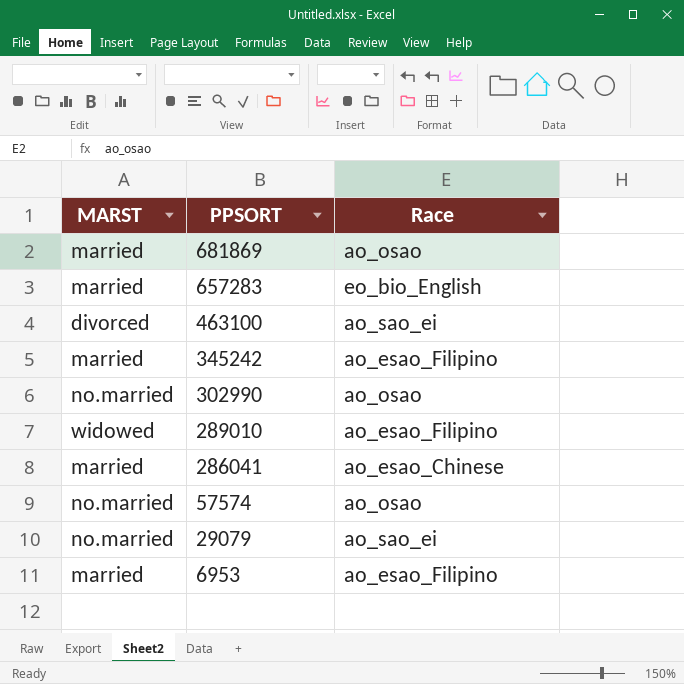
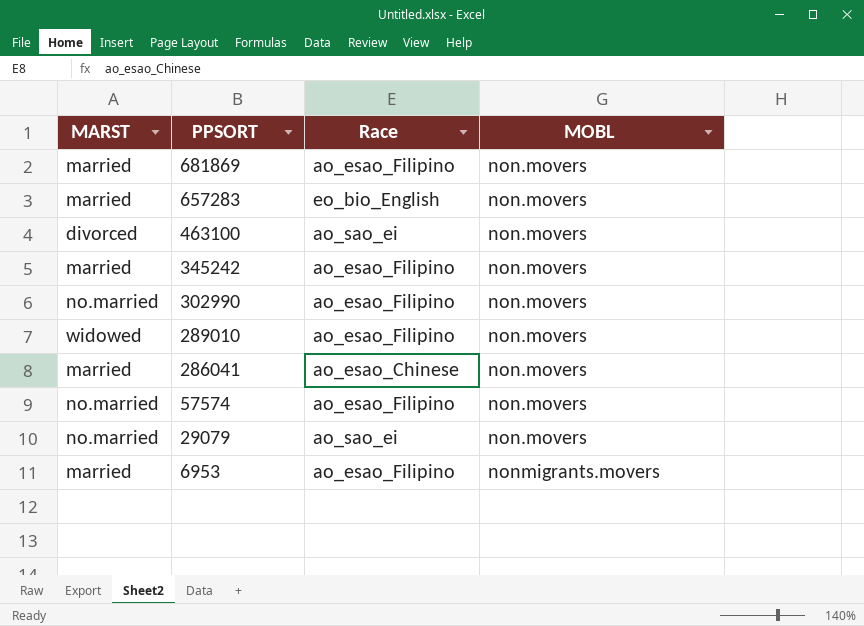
column MOBL | position: none -> 4
681869 | Race: ao_osao -> ao_esao_Filipino
302990 | Race: ao_osao -> ao_esao_Filipino
57574 | Race: ao_osao -> ao_esao_Filipino

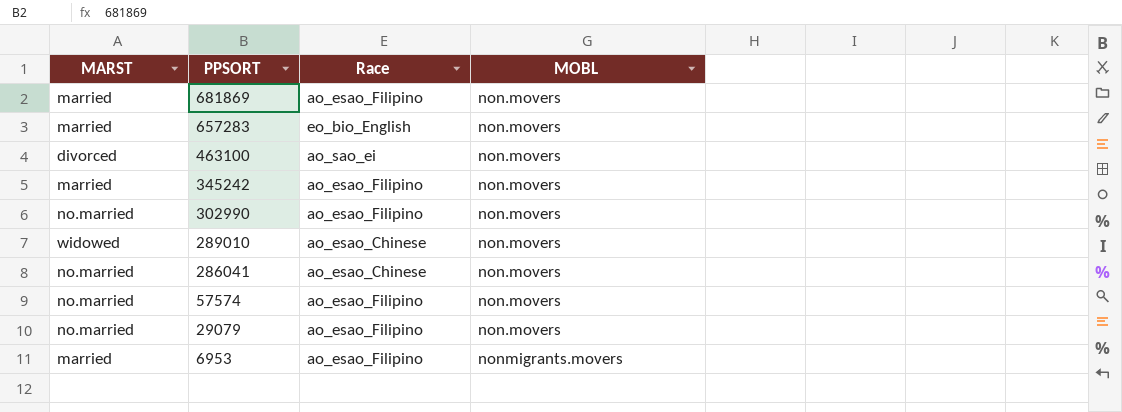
289010 | Race: ao_esao_Filipino -> ao_esao_Chinese
286041 | MARST: married -> no.married
29079 | Race: ao_sao_ei -> ao_esao_Filipino

